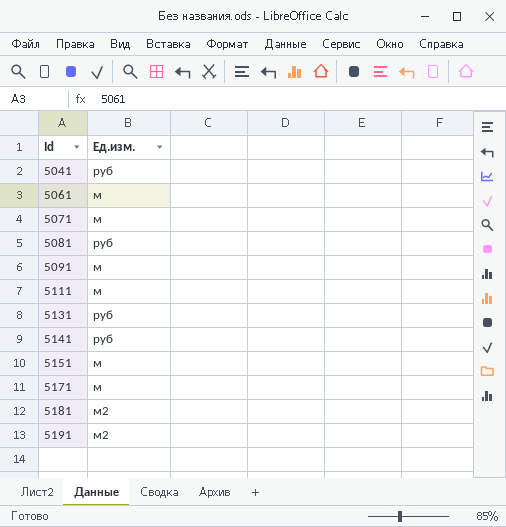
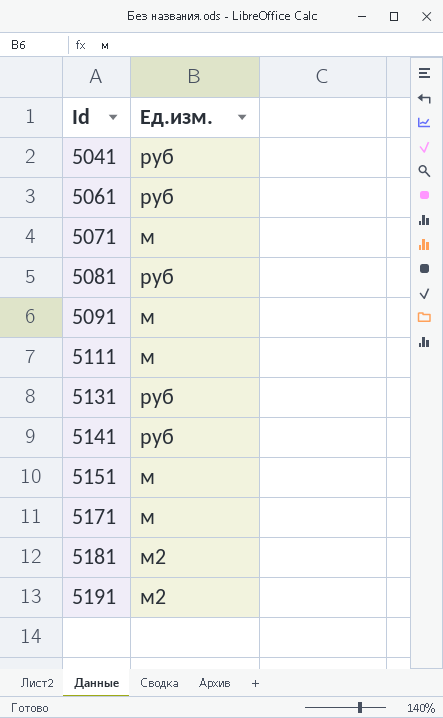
5061 | Ед.изм.: м -> руб

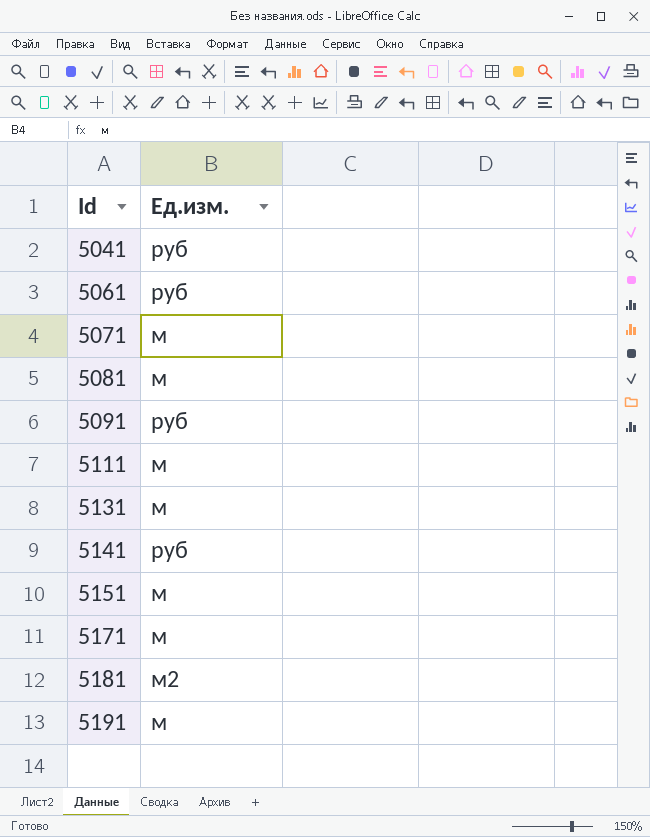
5081 | Ед.изм.: руб -> м
5091 | Ед.изм.: м -> руб
5131 | Ед.изм.: руб -> м
5191 | Ед.изм.: м2 -> м

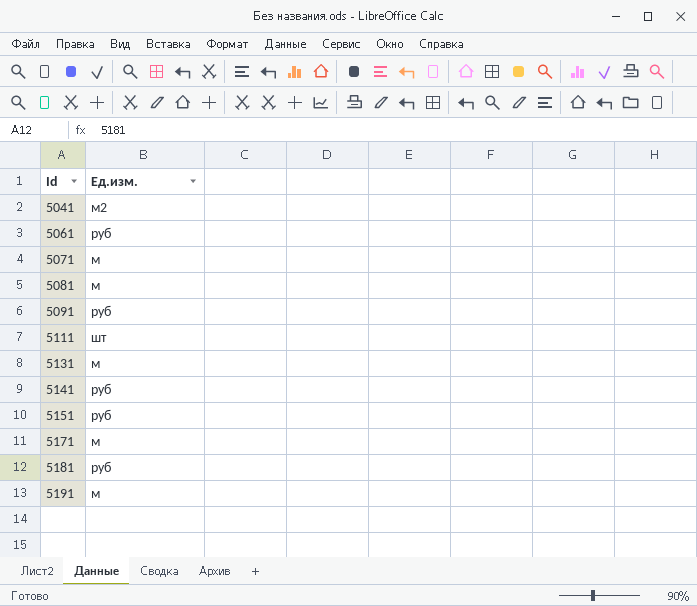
5041 | Ед.изм.: руб -> м2
5111 | Ед.изм.: м -> шт
5151 | Ед.изм.: м -> руб
5181 | Ед.изм.: м2 -> руб

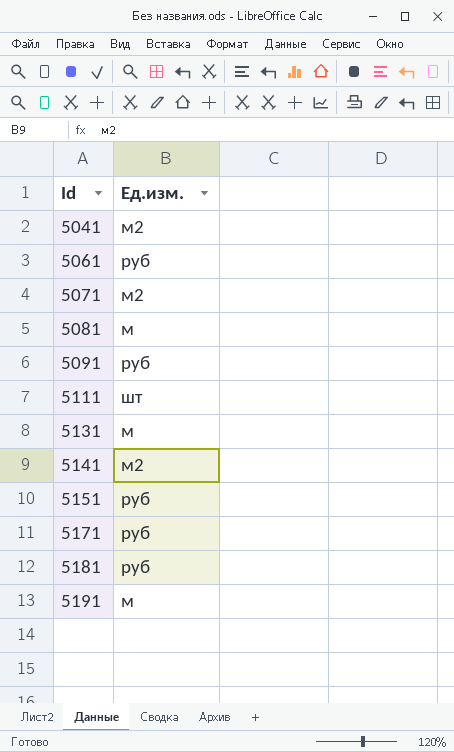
5071 | Ед.изм.: м -> м2
5141 | Ед.изм.: руб -> м2
5171 | Ед.изм.: м -> руб

